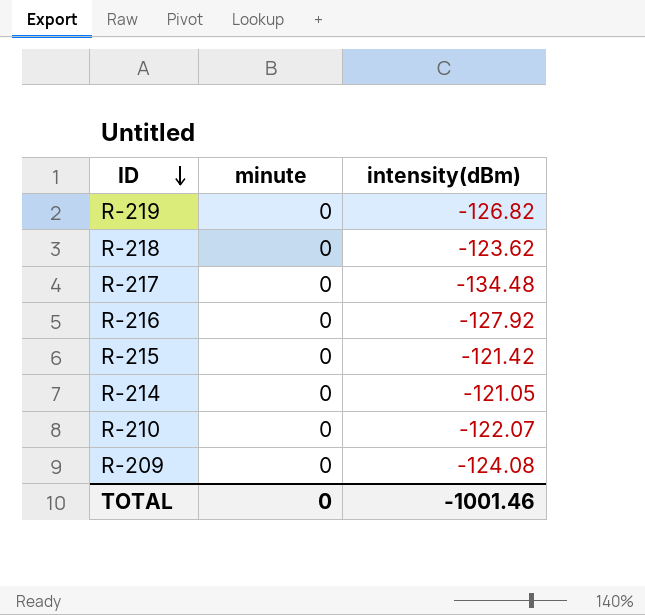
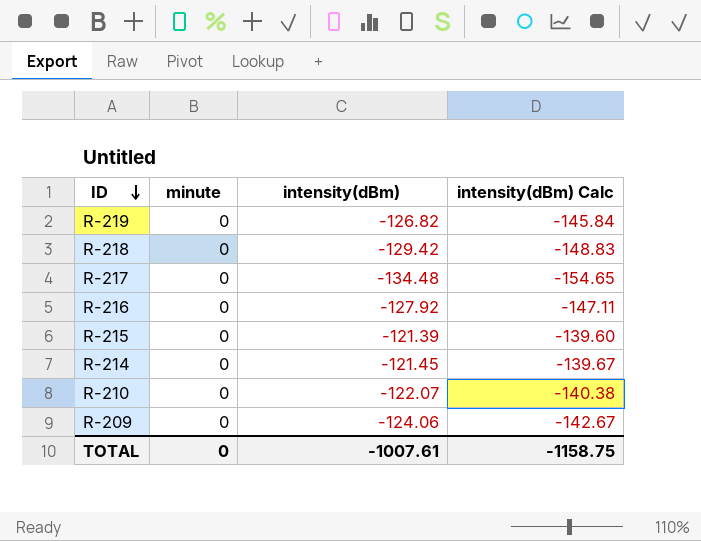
column intensity(dBm) Calc | formula: none -> [intensity(dBm)] * 1.15
R-218 | intensity(dBm): -123.62 -> -129.42
R-215 | intensity(dBm): -121.42 -> -121.39
R-214 | intensity(dBm): -121.05 -> -121.45
R-209 | intensity(dBm): -124.08 -> -124.06
TOTAL | intensity(dBm): -1001.46 -> -1007.61

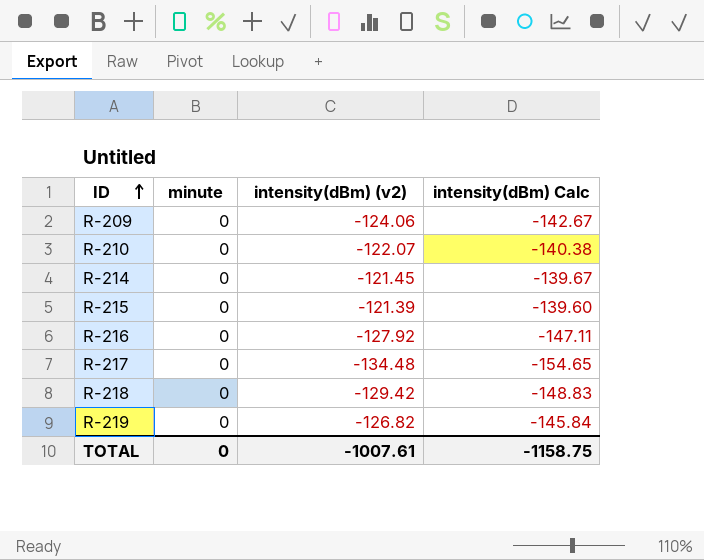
row order: ID descending -> ID ascending
column name: intensity(dBm) -> intensity(dBm) (v2)

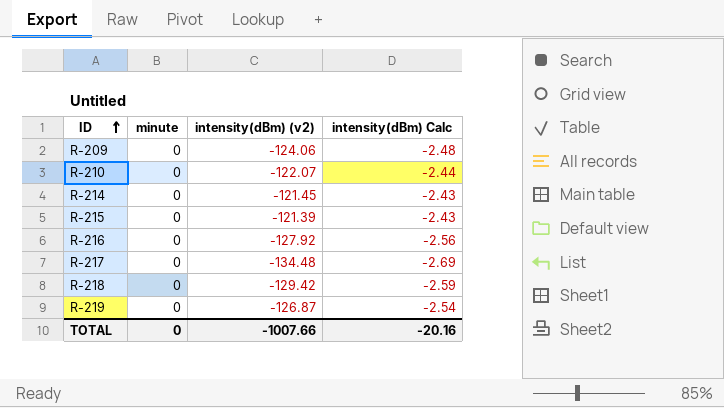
column intensity(dBm) Calc | formula: [intensity(dBm) (v2)] * 1.15 -> [intensity(dBm) (v2)] * 0.02
R-219 | intensity(dBm) (v2): -126.82 -> -126.87
TOTAL | intensity(dBm) (v2): -1007.61 -> -1007.66
TOTAL | intensity(dBm) Calc: -1158.75 -> -20.16

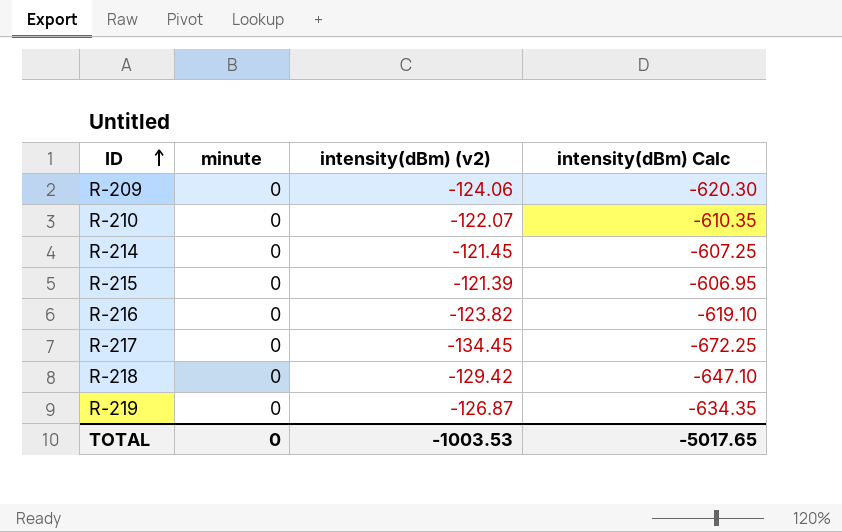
column intensity(dBm) Calc | formula: [intensity(dBm) (v2)] * 0.02 -> [intensity(dBm) (v2)] * 5
R-216 | intensity(dBm) (v2): -127.92 -> -123.82
R-217 | intensity(dBm) (v2): -134.48 -> -134.45
TOTAL | intensity(dBm) (v2): -1007.66 -> -1003.53
TOTAL | intensity(dBm) Calc: -20.16 -> -5017.65

